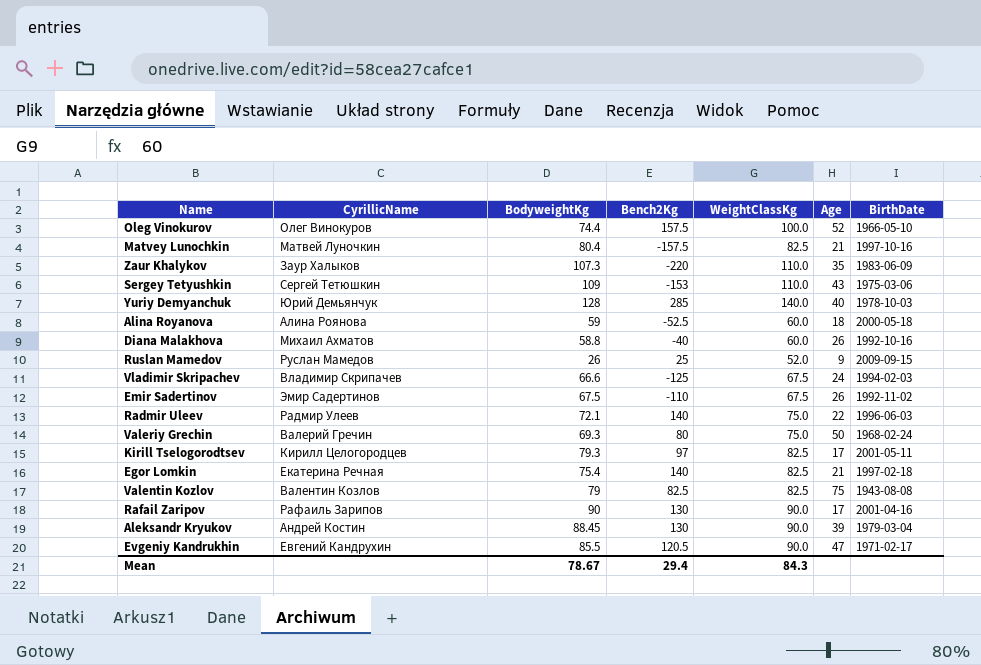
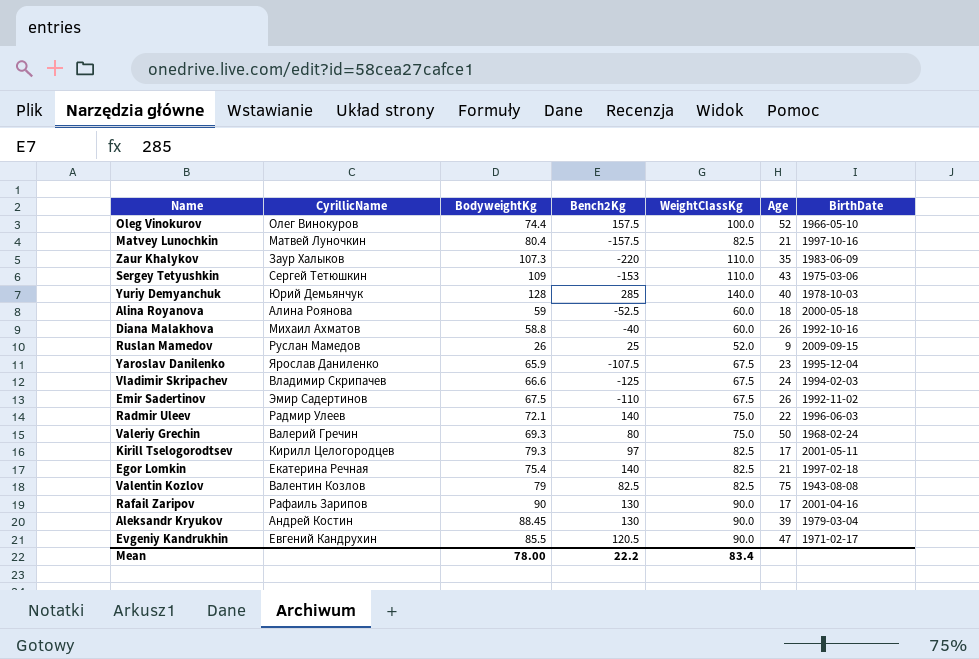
row Yaroslav Danilenko: none -> Ярослав Даниленко | 65.9 | -107.5 | 67.5 | 23 | 1995-12-04
Mean | BodyweightKg: 78.67 -> 78.00
Mean | Bench2Kg: 29.4 -> 22.2
Mean | WeightClassKg: 84.3 -> 83.4

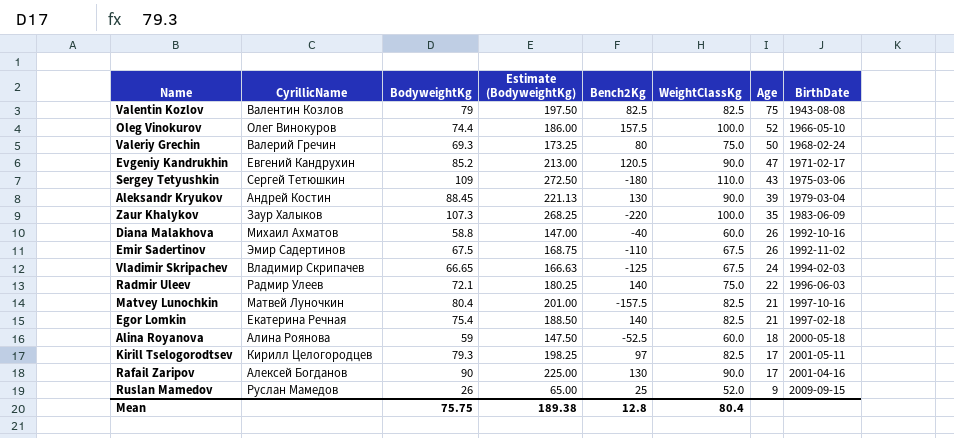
row order: none -> Age descending
column Estimate (BodyweightKg) | formula: none -> [BodyweightKg] * 2.5
row Yuriy Demyanchuk: Юрий Демьянчук | 128 | 285 | 140.0 | 40 | 1978-10-03 -> none
row Yaroslav Danilenko: Ярослав Даниленко | 65.9 | -107.5 | 67.5 | 23 | 1995-12-04 -> none
Evgeniy Kandrukhin | BodyweightKg: 85.5 -> 85.2
Sergey Tetyushkin | Bench2Kg: -153 -> -180
Zaur Khalykov | WeightClassKg: 110.0 -> 100.0
Vladimir Skripachev | BodyweightKg: 66.6 -> 66.65
Rafail Zaripov | CyrillicName: Рафаиль Зарипов -> Алексей Богданов
Mean | BodyweightKg: 78.00 -> 75.75
Mean | Bench2Kg: 22.2 -> 12.8
Mean | WeightClassKg: 83.4 -> 80.4

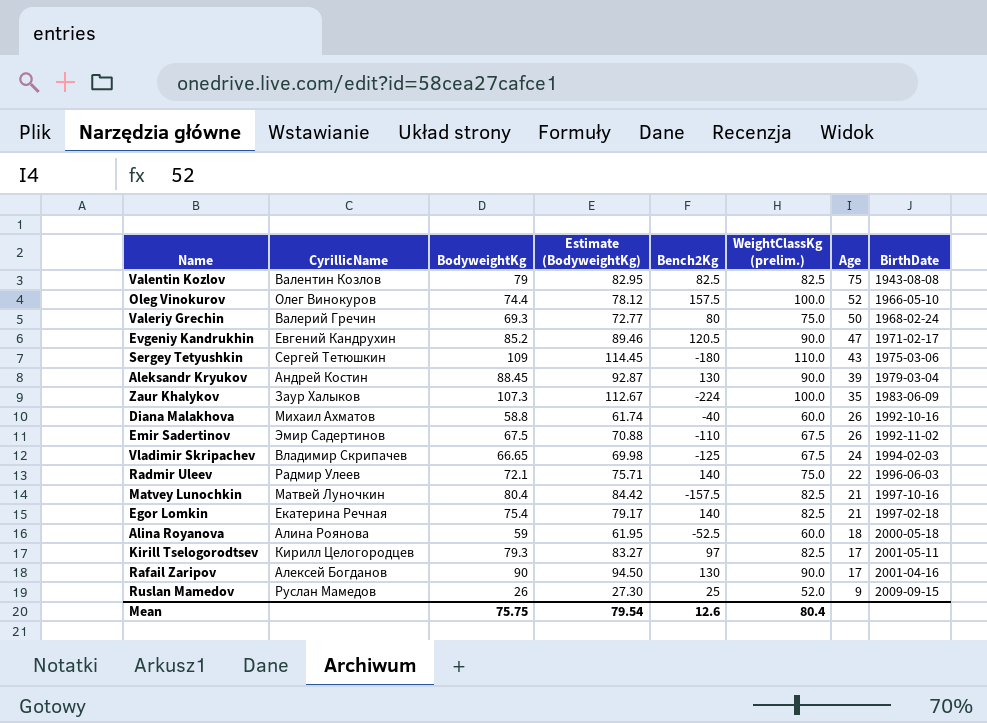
column Estimate (BodyweightKg) | formula: [BodyweightKg] * 2.5 -> [BodyweightKg] * 1.05
column name: WeightClassKg -> WeightClassKg (prelim.)
Zaur Khalykov | Bench2Kg: -220 -> -224
Mean | Estimate (BodyweightKg): 189.38 -> 79.54
Mean | Bench2Kg: 12.8 -> 12.6

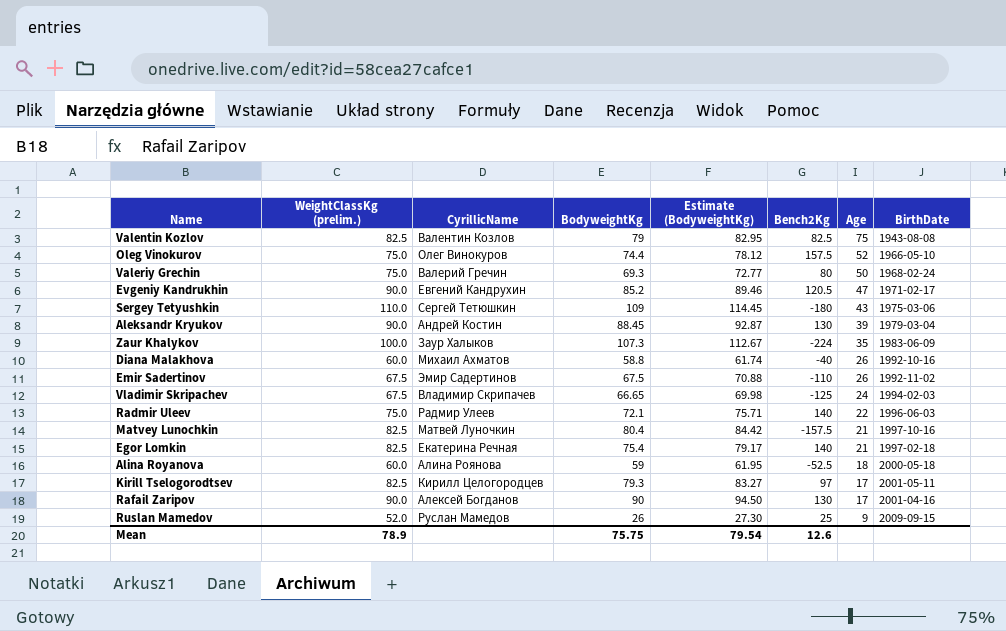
column WeightClassKg (prelim.) | position: 6 -> 2
Oleg Vinokurov | WeightClassKg (prelim.): 100.0 -> 75.0
Mean | WeightClassKg (prelim.): 80.4 -> 78.9

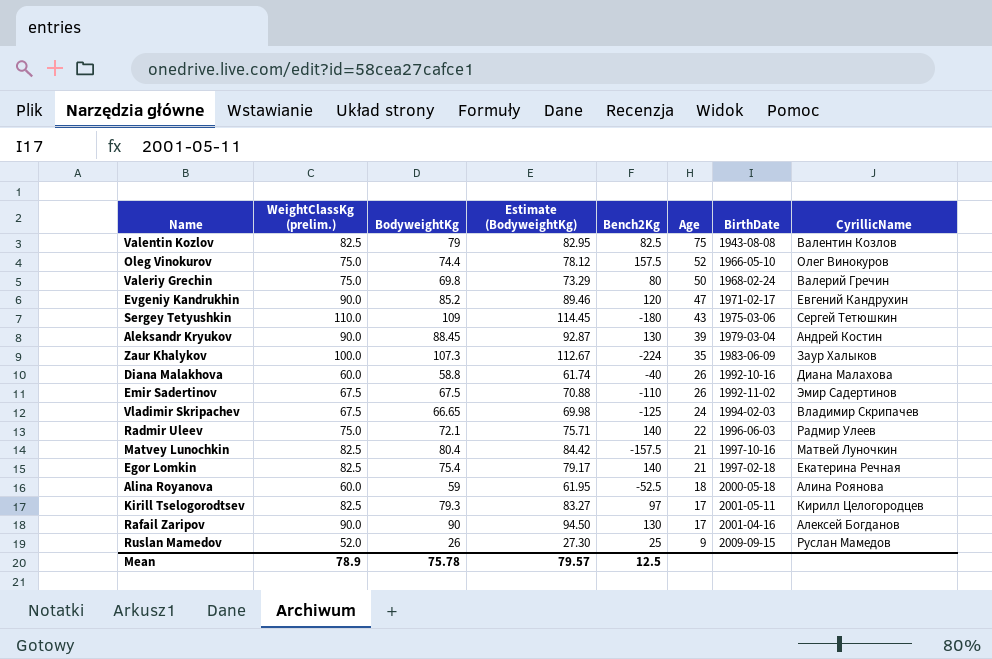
column CyrillicName | position: 3 -> 8
Valeriy Grechin | BodyweightKg: 69.3 -> 69.8
Valeriy Grechin | Estimate (BodyweightKg): 72.77 -> 73.29
Evgeniy Kandrukhin | Bench2Kg: 120.5 -> 120
Diana Malakhova | CyrillicName: Михаил Ахматов -> Диана Малахова
Mean | BodyweightKg: 75.75 -> 75.78
Mean | Estimate (BodyweightKg): 79.54 -> 79.57
Mean | Bench2Kg: 12.6 -> 12.5

